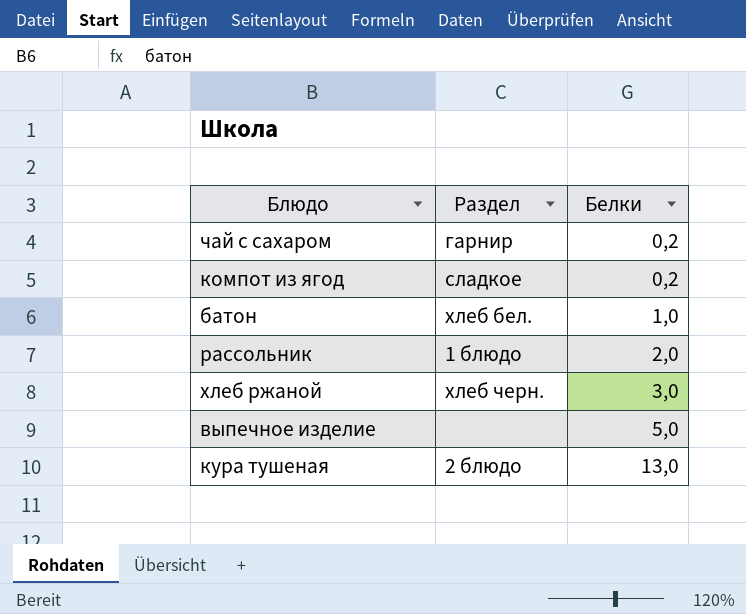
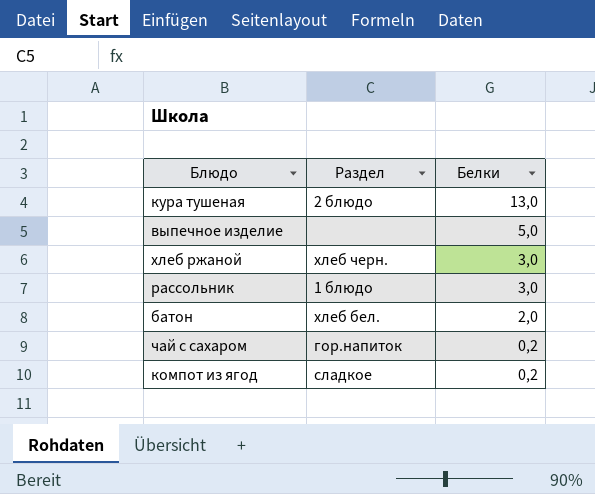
row order: Белки ascending -> Белки descending
рассольник | Белки: 2,0 -> 3,0
батон | Белки: 1,0 -> 2,0
чай с сахаром | Раздел: гарнир -> гор.напиток

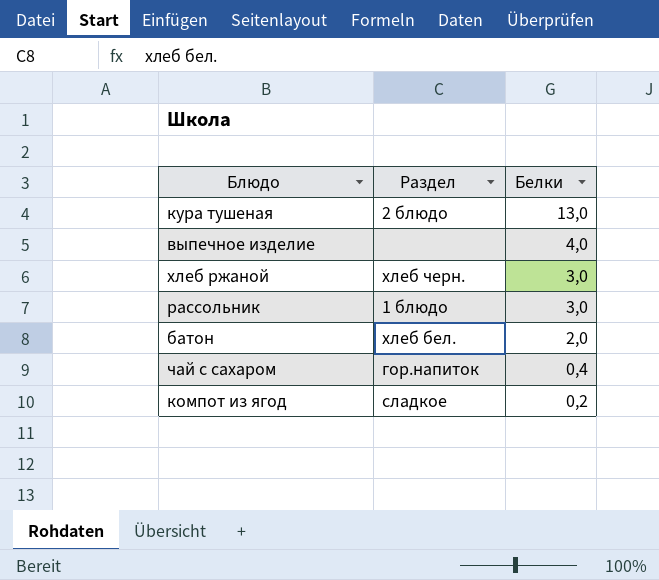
выпечное изделие | Белки: 5,0 -> 4,0
чай с сахаром | Белки: 0,2 -> 0,4

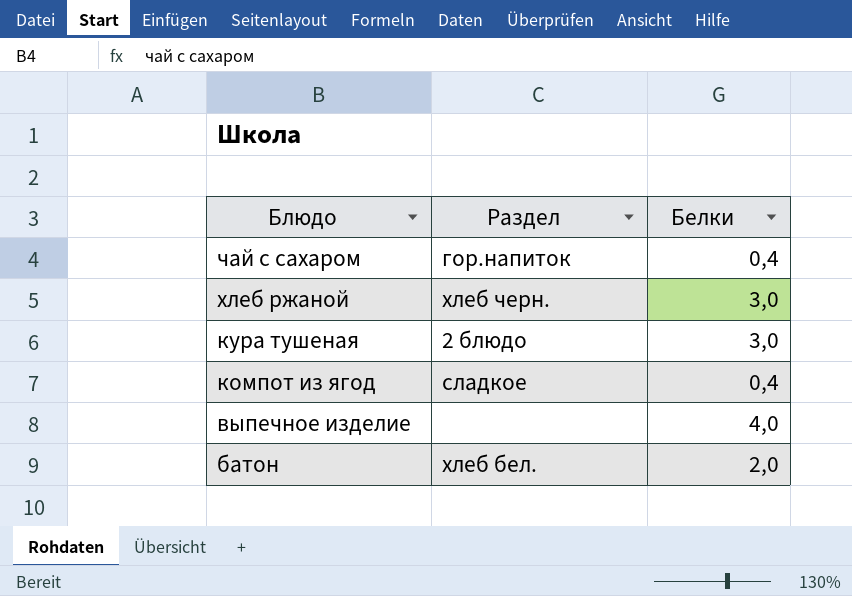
row order: Белки descending -> Блюдо descending
row рассольник: 1 блюдо | 3,0 -> none
кура тушеная | Белки: 13,0 -> 3,0
компот из ягод | Белки: 0,2 -> 0,4

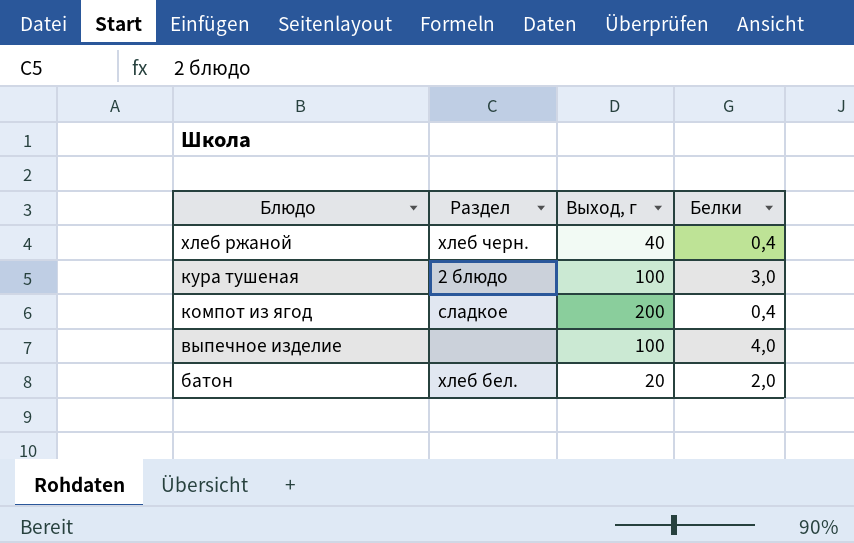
column Выход, г | position: none -> 3
row чай с сахаром: гор.напиток | 0,4 -> none
хлеб ржаной | Белки: 3,0 -> 0,4

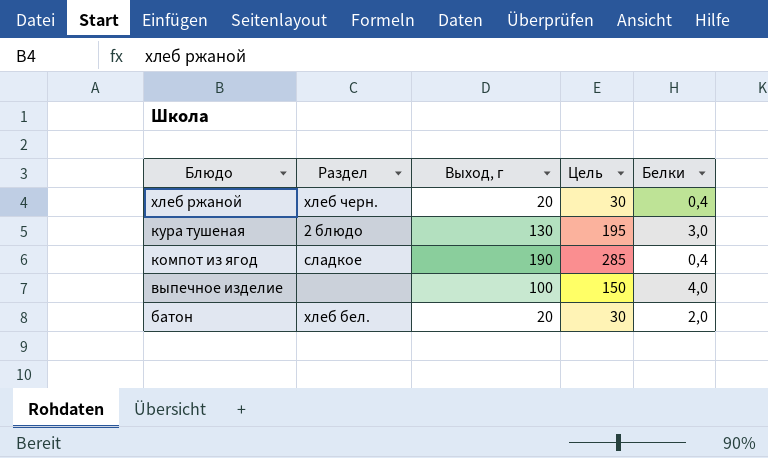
column Цель | formula: none -> [Выход, г] * 1,5
хлеб ржаной | Выход, г: 40 -> 20
кура тушеная | Выход, г: 100 -> 130
компот из ягод | Выход, г: 200 -> 190

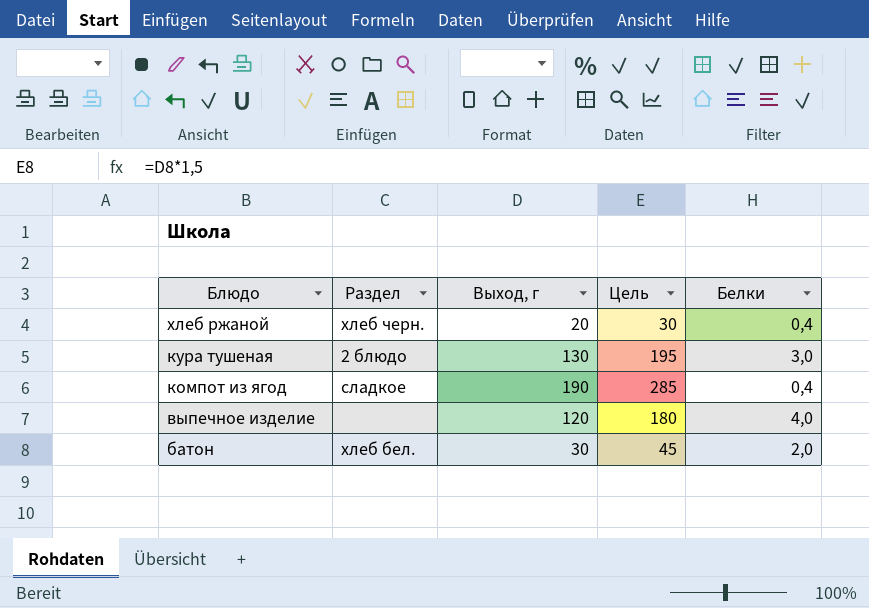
выпечное изделие | Выход, г: 100 -> 120
выпечное изделие | Цель: 150 -> 180
батон | Выход, г: 20 -> 30
батон | Цель: 30 -> 45

